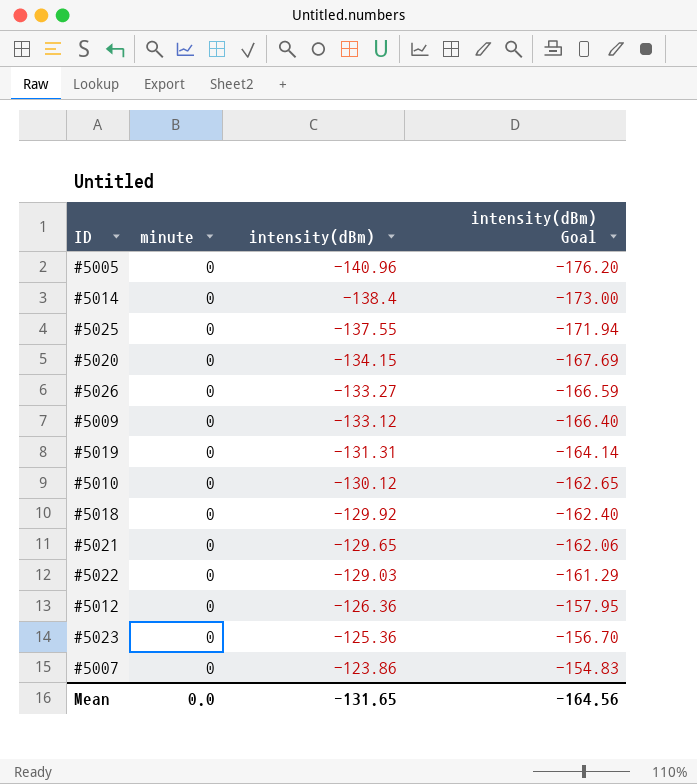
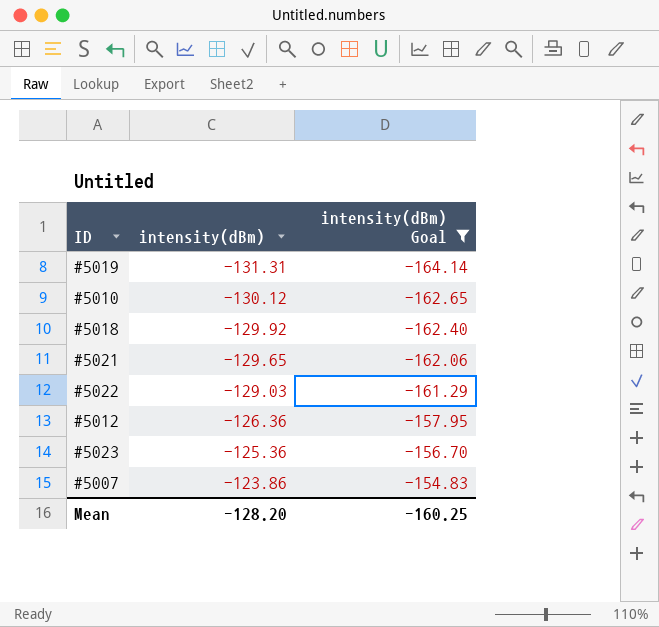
filter: none -> intensity(dBm) Goal >= -164.14
column minute | position: 2 -> none
Mean | intensity(dBm): -131.65 -> -128.20
Mean | intensity(dBm) Goal: -164.56 -> -160.25

